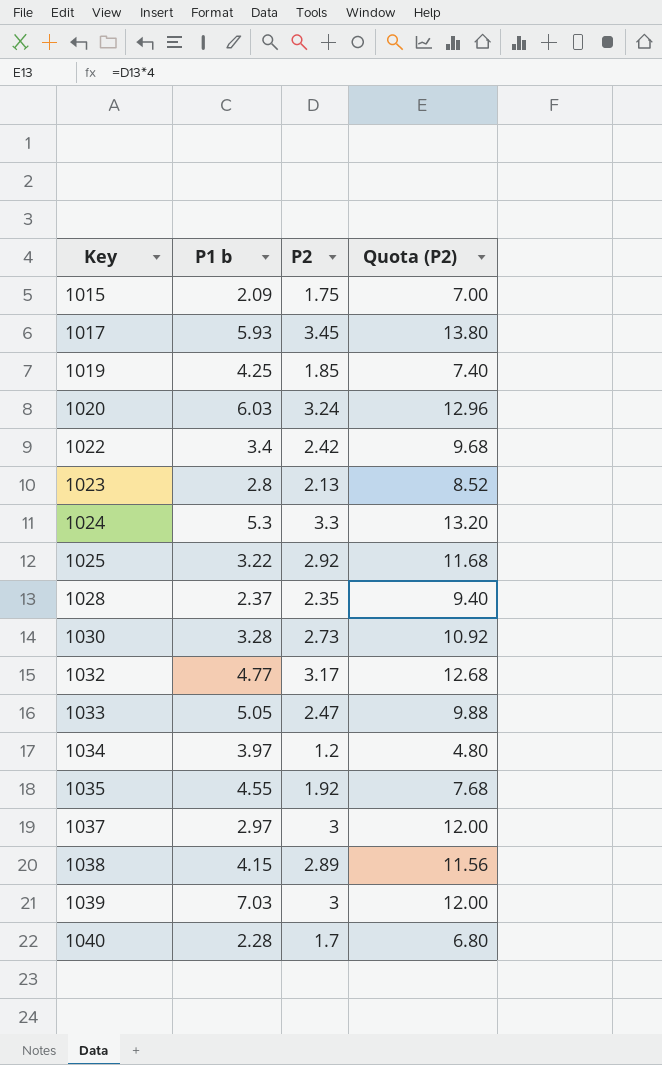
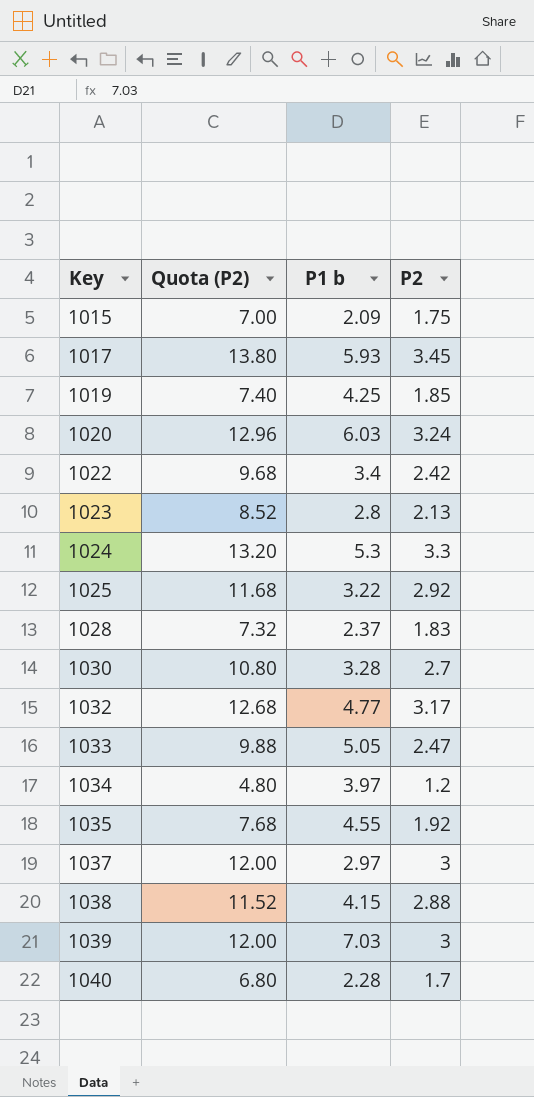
column Quota (P2) | position: 4 -> 2
1028 | Quota (P2): 9.40 -> 7.32
1028 | P2: 2.35 -> 1.83
1030 | Quota (P2): 10.92 -> 10.80
1030 | P2: 2.73 -> 2.7
1038 | Quota (P2): 11.56 -> 11.52
1038 | P2: 2.89 -> 2.88

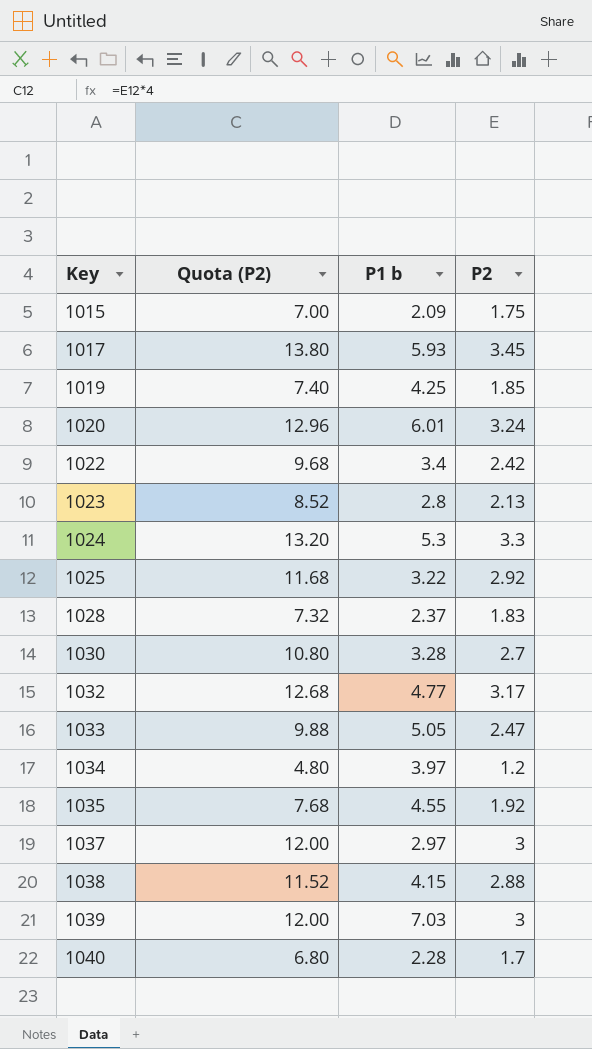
1020 | P1 b: 6.03 -> 6.01

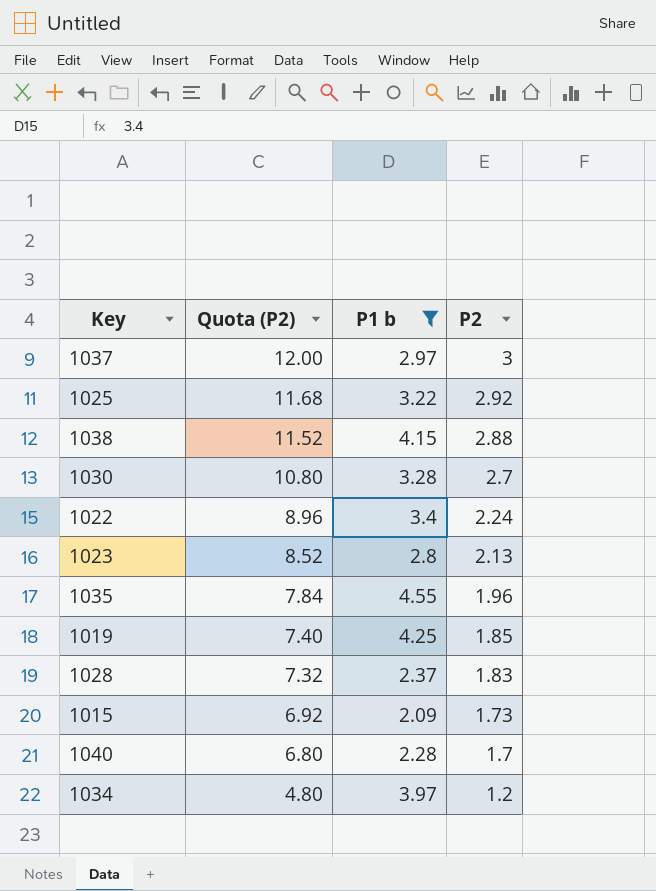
filter: none -> P1 b <= 4.55
row order: Key ascending -> Quota (P2) descending
1022 | Quota (P2): 9.68 -> 8.96
1022 | P2: 2.42 -> 2.24
1035 | Quota (P2): 7.68 -> 7.84
1035 | P2: 1.92 -> 1.96
1015 | Quota (P2): 7.00 -> 6.92
1015 | P2: 1.75 -> 1.73

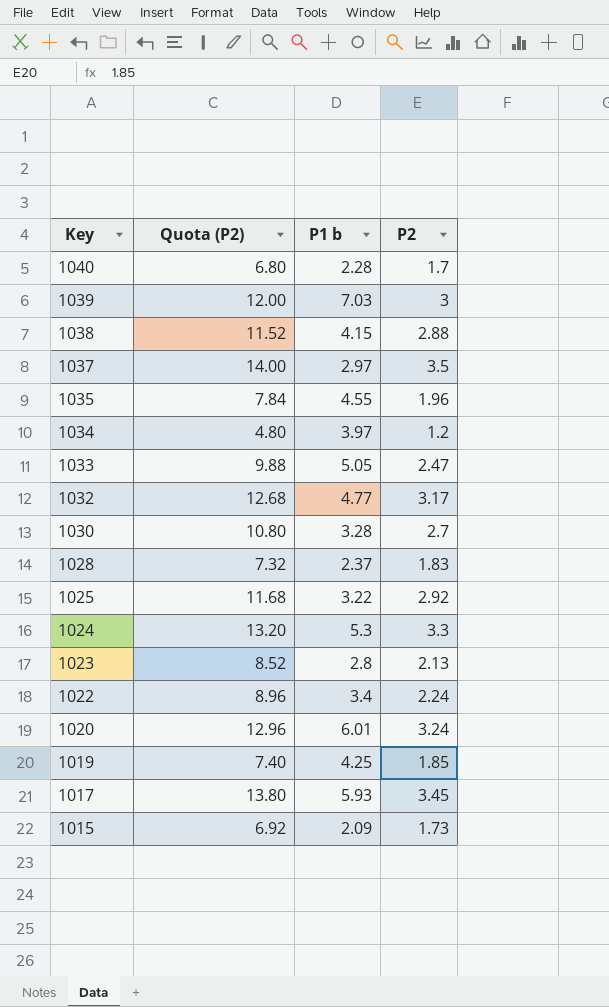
filter: P1 b <= 4.55 -> none
row order: Quota (P2) descending -> Key descending
1037 | Quota (P2): 12.00 -> 14.00
1037 | P2: 3 -> 3.5

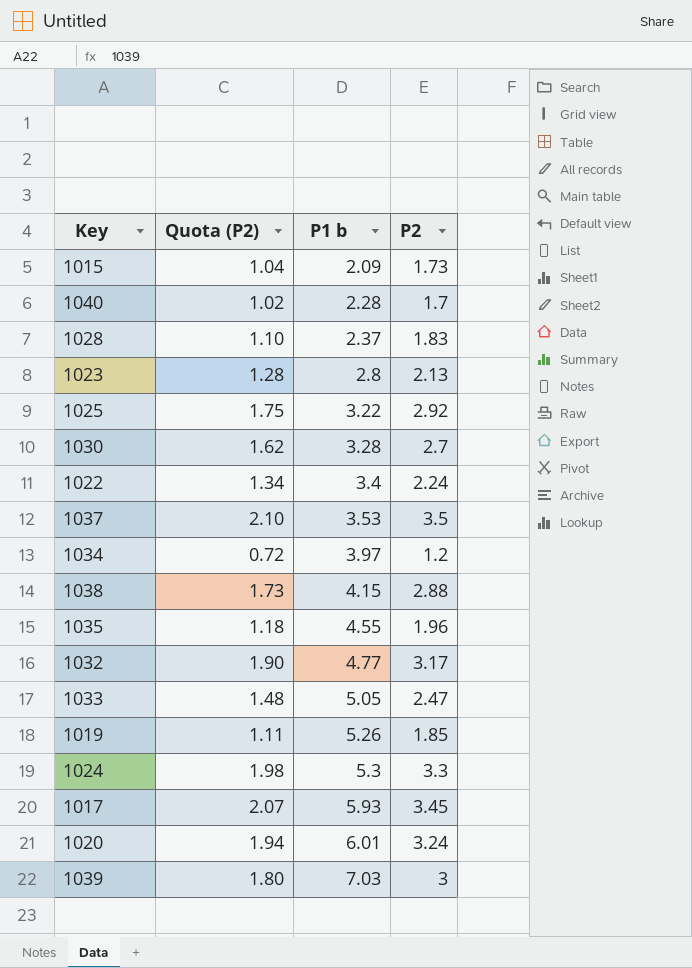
row order: Key descending -> P1 b ascending
column Quota (P2) | formula: [P2] * 4 -> [P2] * 0.6
1037 | P1 b: 2.97 -> 3.53
1019 | P1 b: 4.25 -> 5.26

